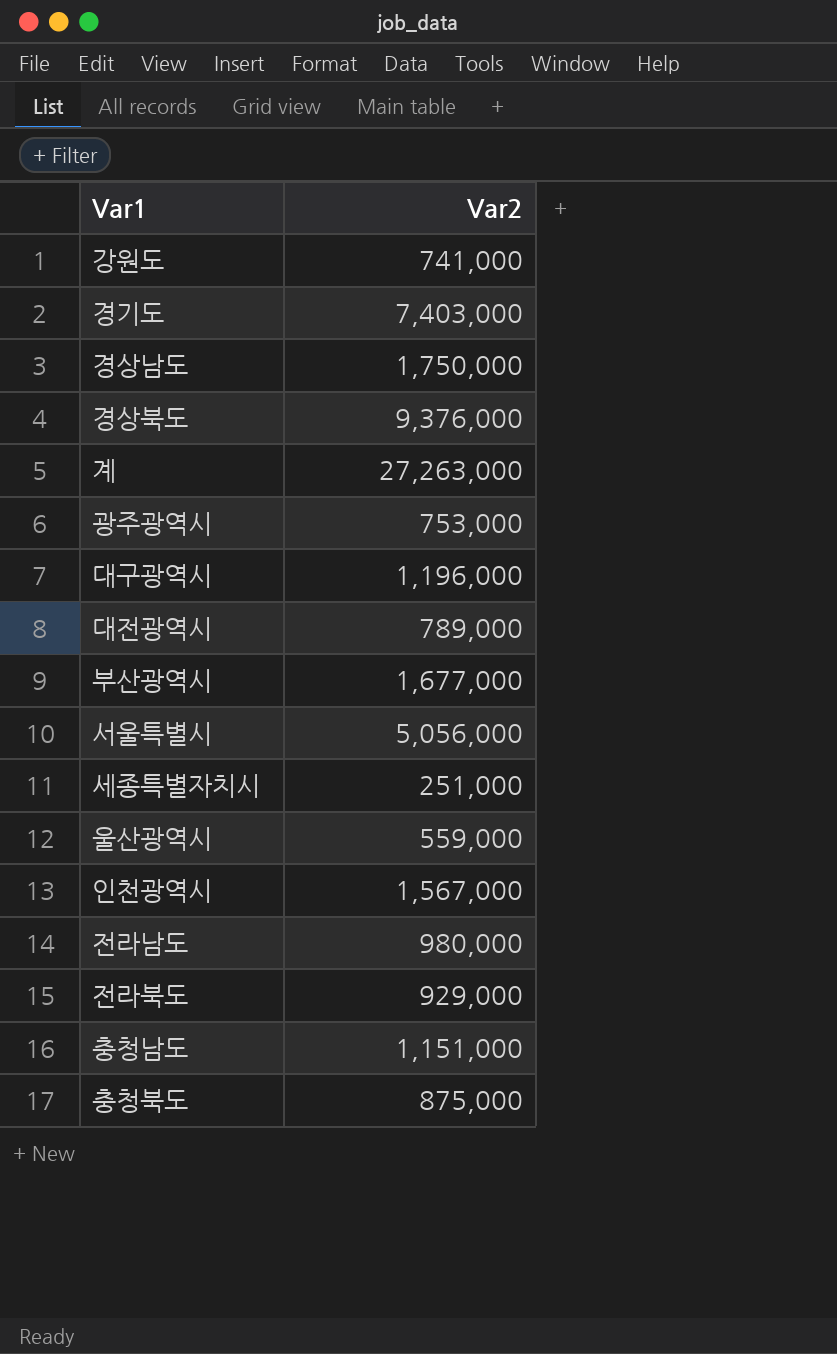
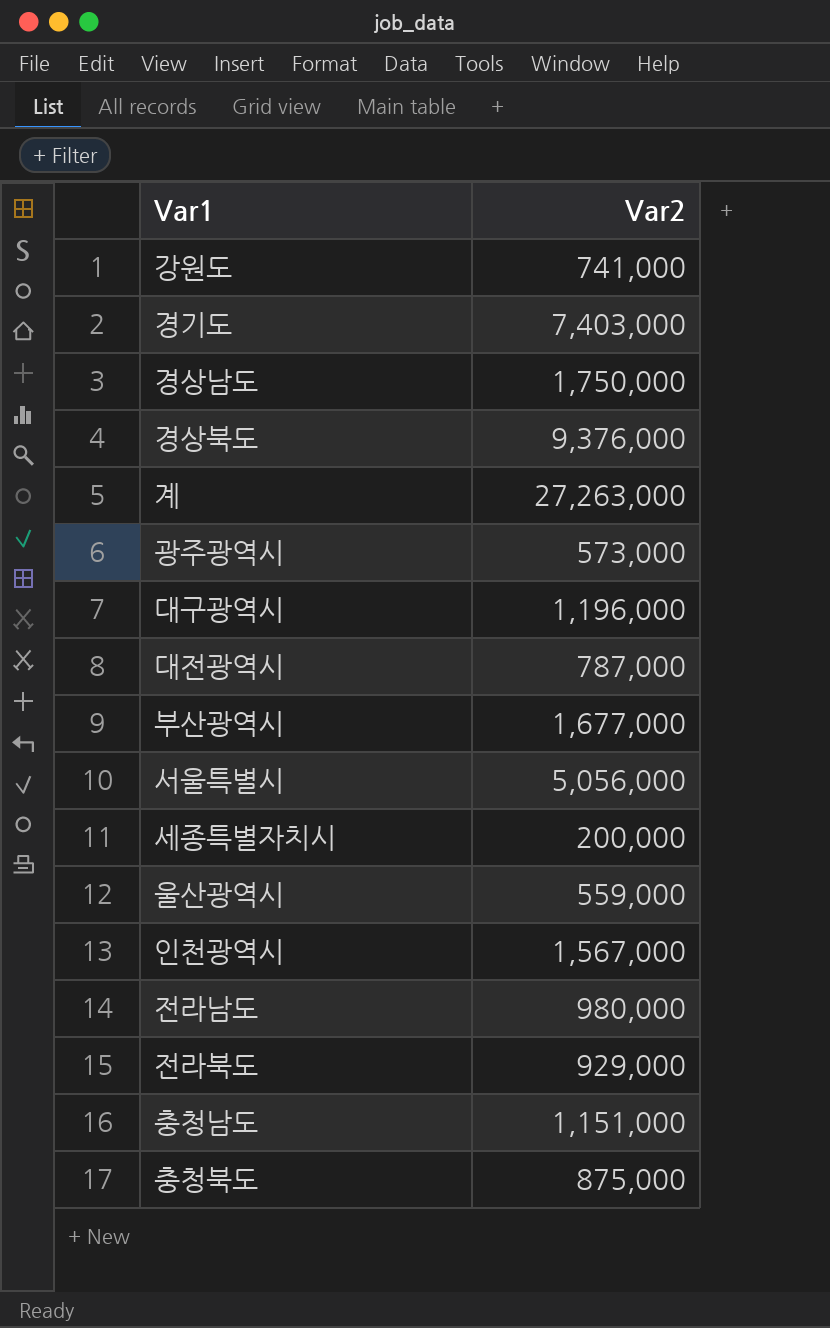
광주광역시 | Var2: 753,000 -> 573,000
대전광역시 | Var2: 789,000 -> 787,000
세종특별자치시 | Var2: 251,000 -> 200,000

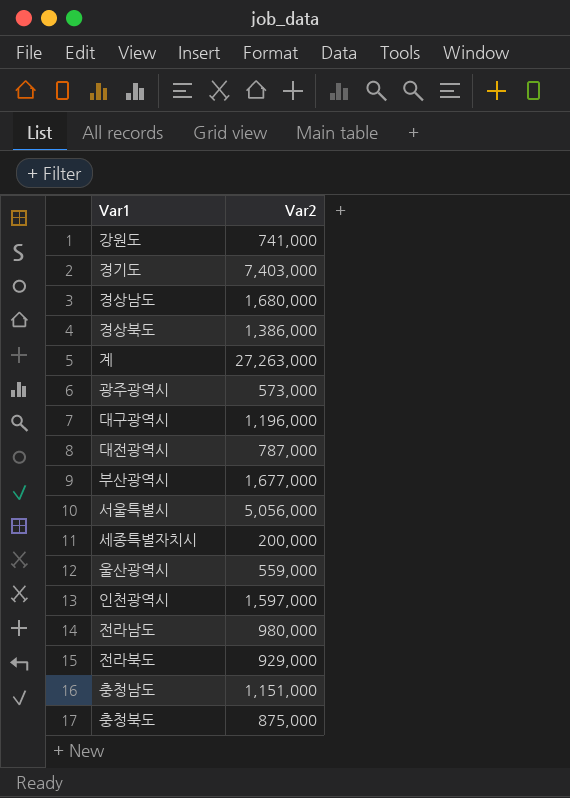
경상남도 | Var2: 1,750,000 -> 1,680,000
경상북도 | Var2: 9,376,000 -> 1,386,000
인천광역시 | Var2: 1,567,000 -> 1,597,000

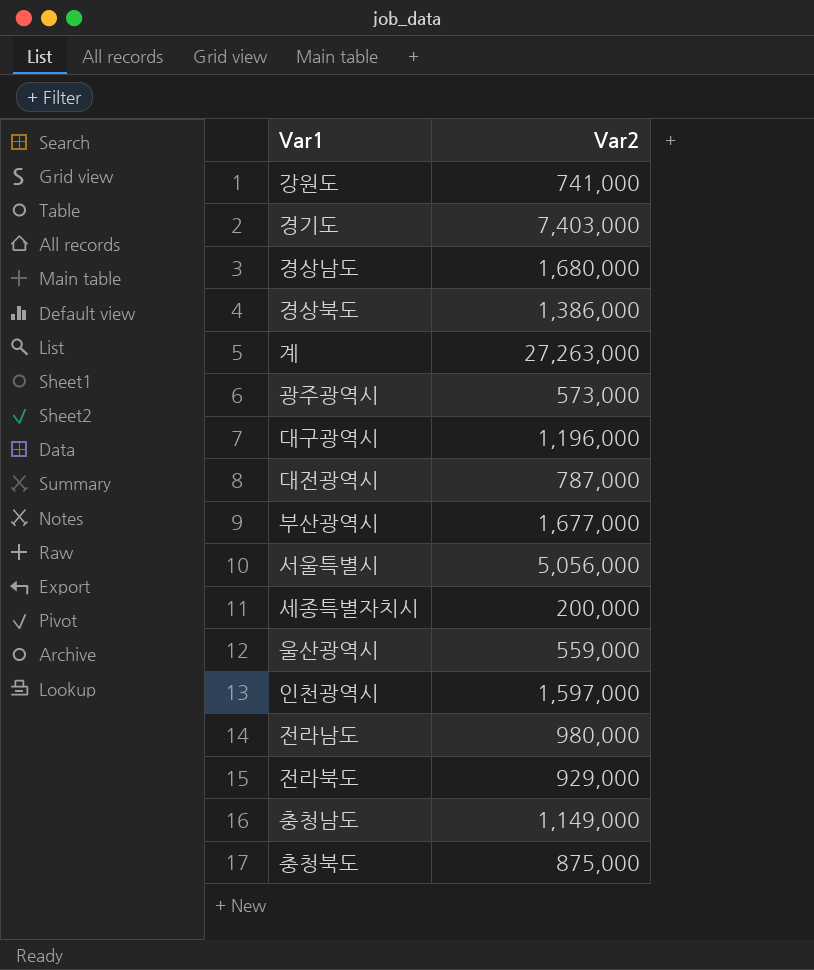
충청남도 | Var2: 1,151,000 -> 1,149,000

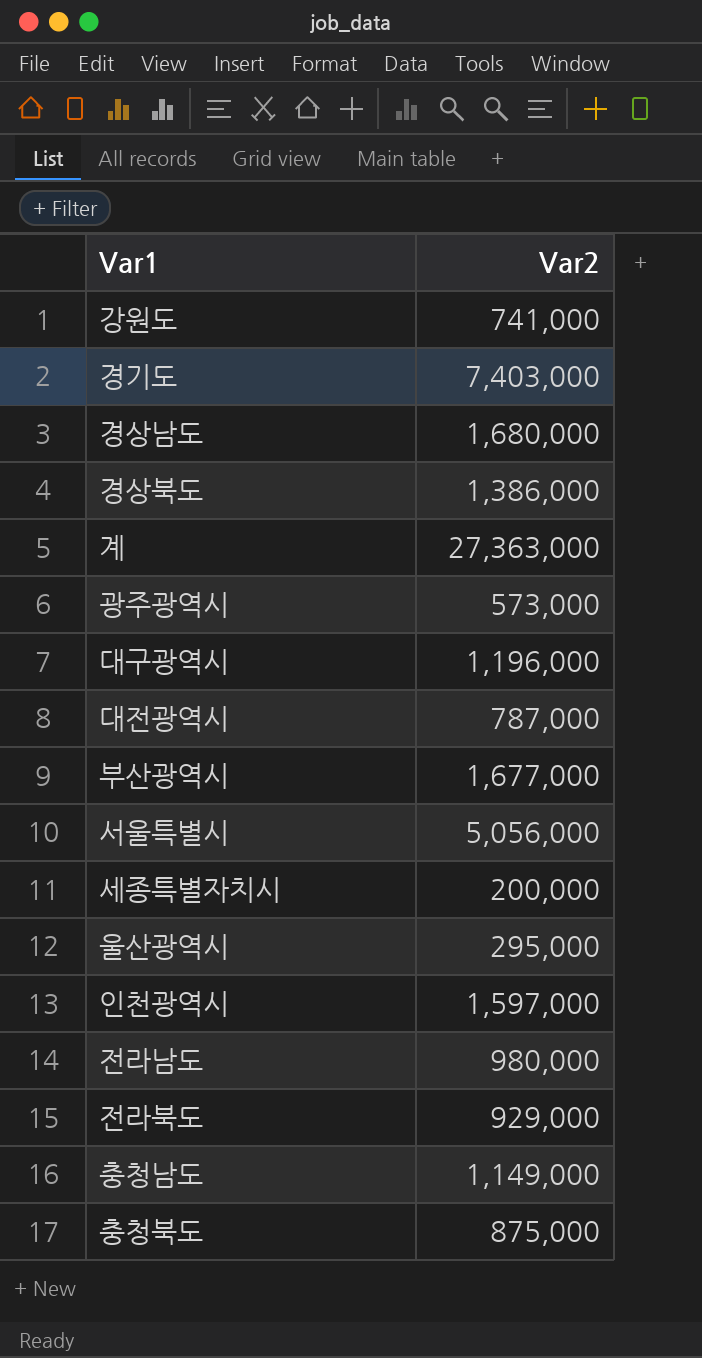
계 | Var2: 27,263,000 -> 27,363,000
울산광역시 | Var2: 559,000 -> 295,000

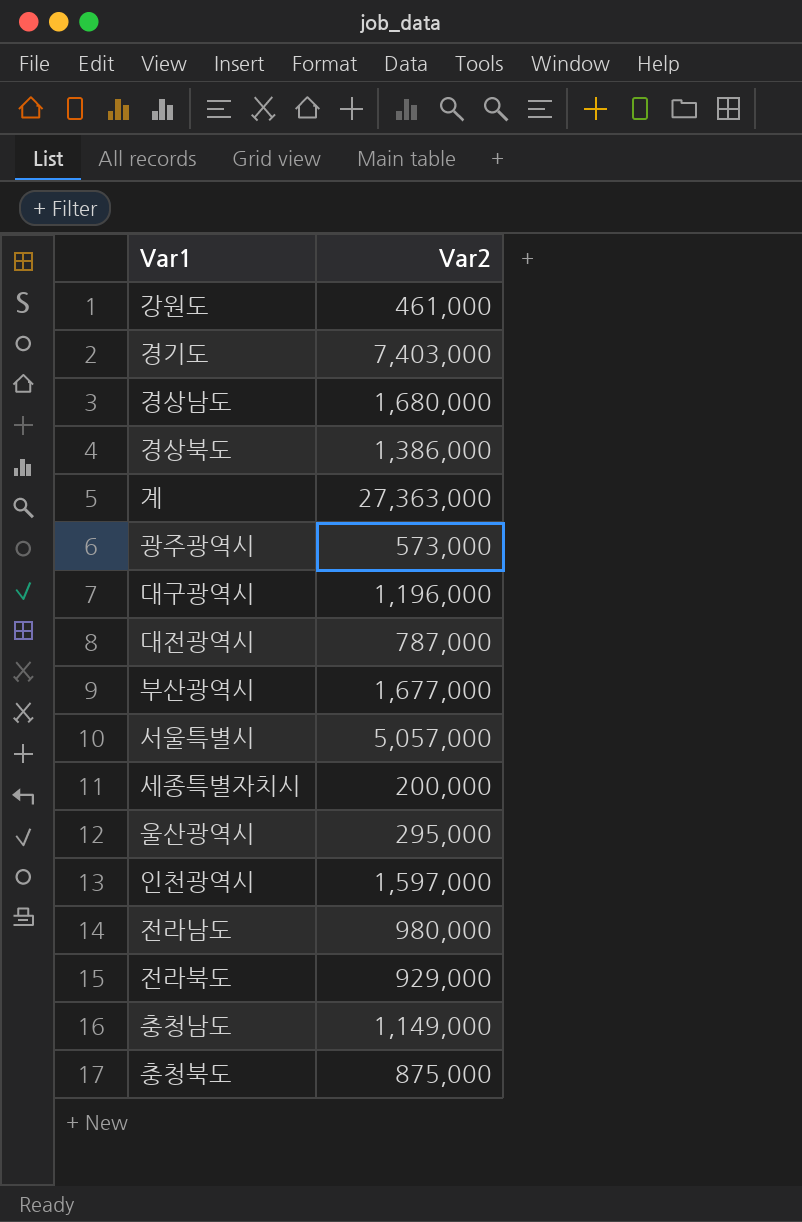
강원도 | Var2: 741,000 -> 461,000
서울특별시 | Var2: 5,056,000 -> 5,057,000

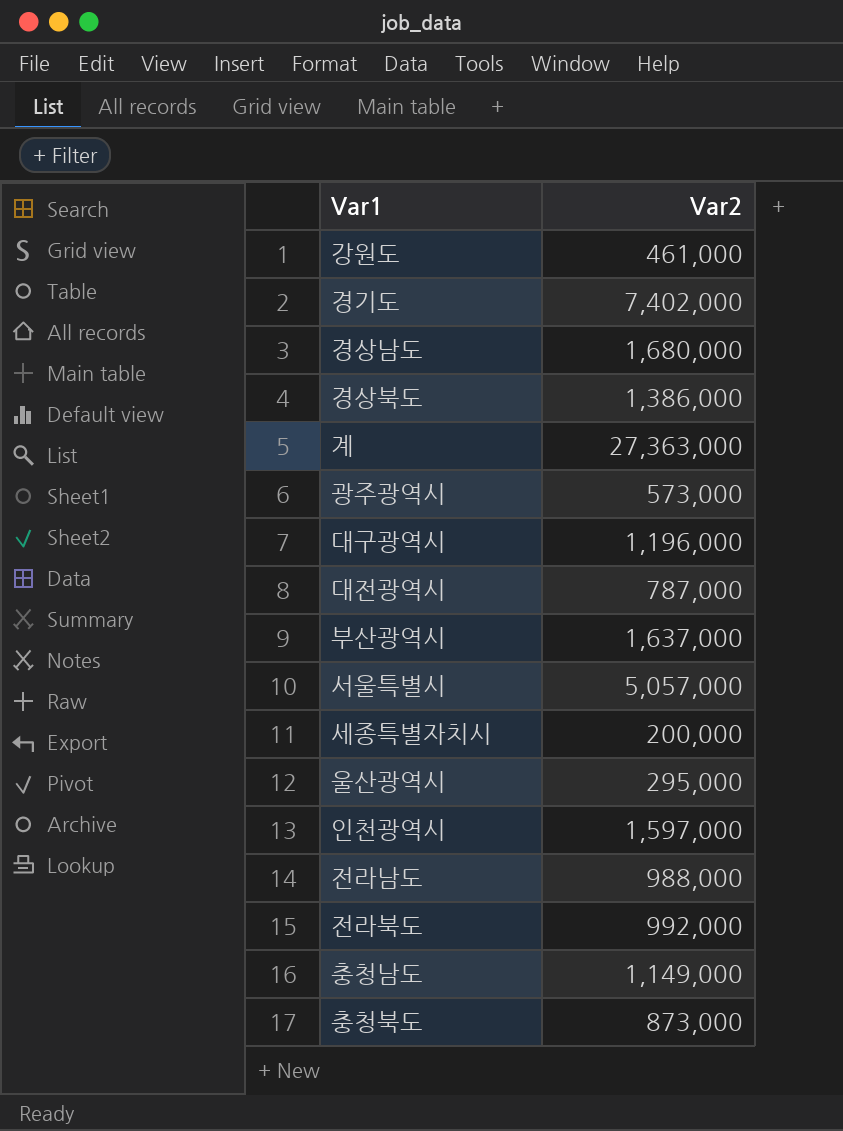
경기도 | Var2: 7,403,000 -> 7,402,000
부산광역시 | Var2: 1,677,000 -> 1,637,000
전라남도 | Var2: 980,000 -> 988,000
전라북도 | Var2: 929,000 -> 992,000
충청북도 | Var2: 875,000 -> 873,000

